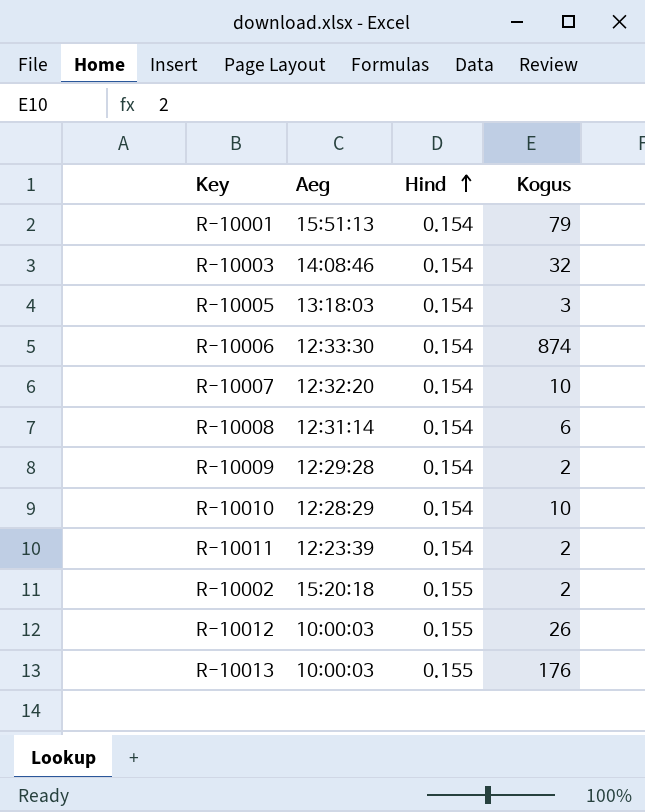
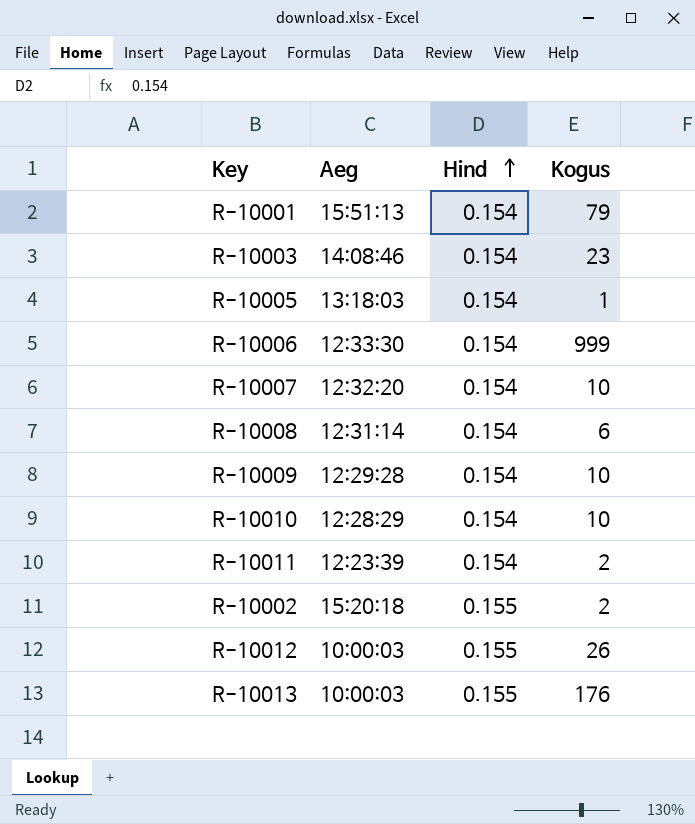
R-10003 | Kogus: 32 -> 23
R-10005 | Kogus: 3 -> 1
R-10006 | Kogus: 874 -> 999
R-10009 | Kogus: 2 -> 10

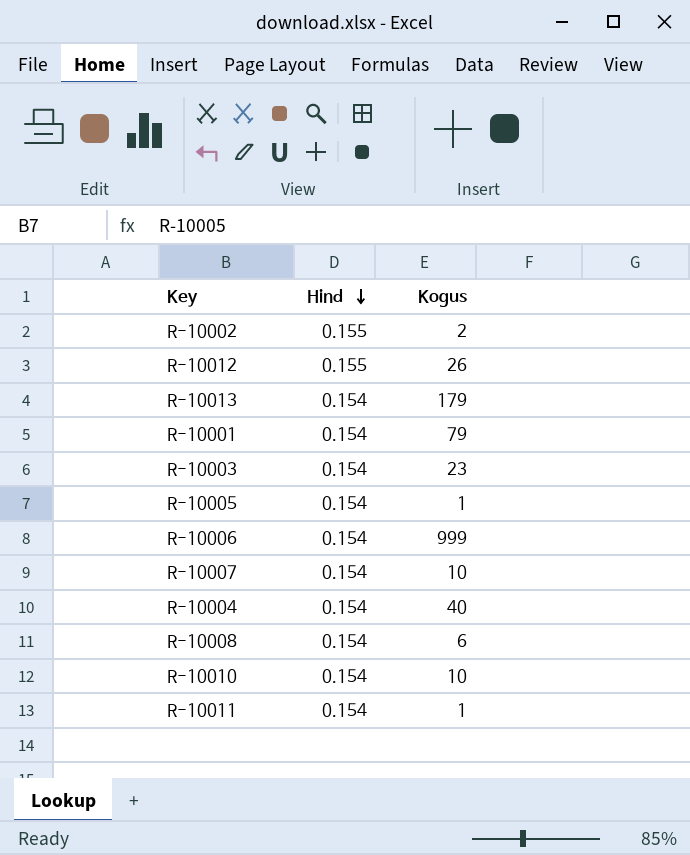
row order: Hind ascending -> Hind descending
column Aeg | position: 2 -> none
row R-10009: 12:29:28 | 0.154 | 10 -> none
R-10013 | Hind: 0.155 -> 0.154
R-10013 | Kogus: 176 -> 179
row R-10004: none -> 0.154 | 40
R-10011 | Kogus: 2 -> 1

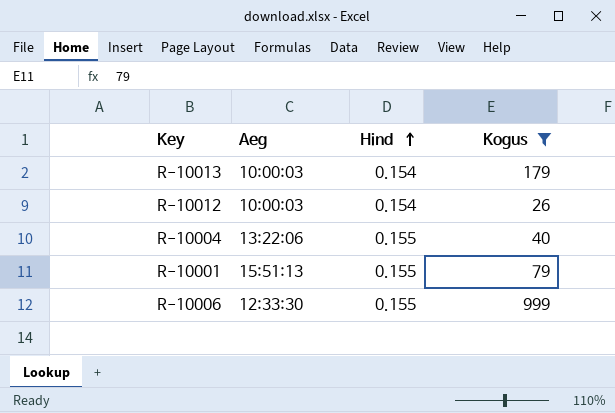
filter: none -> Kogus >= 26
row order: Hind descending -> Hind ascending
column Aeg | position: none -> 2
R-10012 | Hind: 0.155 -> 0.154
R-10004 | Hind: 0.154 -> 0.155
R-10001 | Hind: 0.154 -> 0.155
R-10006 | Hind: 0.154 -> 0.155

